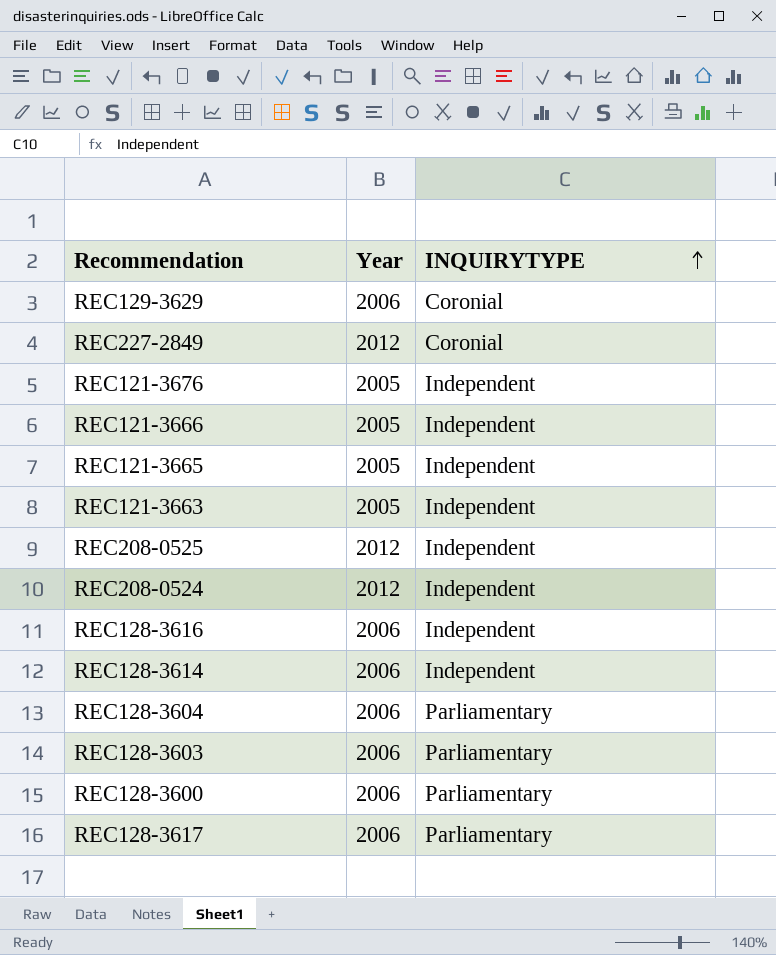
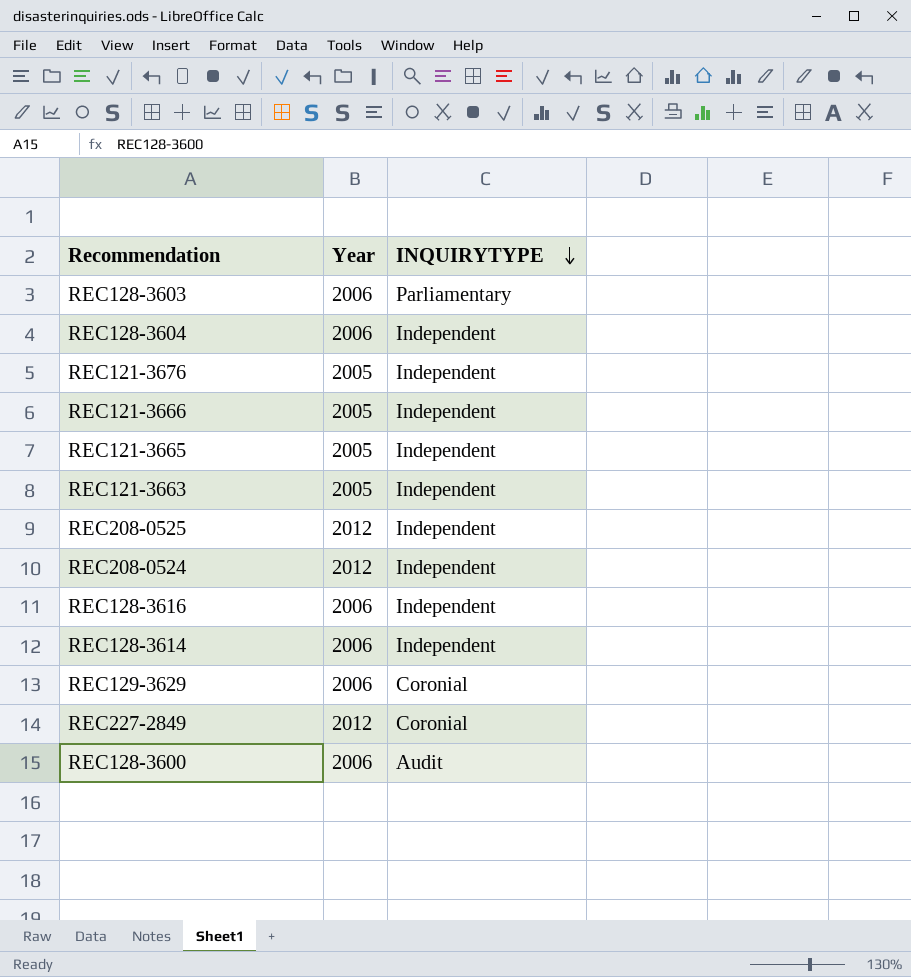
row order: INQUIRYTYPE ascending -> INQUIRYTYPE descending
row REC128-3617: 2006 | Parliamentary -> none
REC128-3604 | INQUIRYTYPE: Parliamentary -> Independent
REC128-3600 | INQUIRYTYPE: Parliamentary -> Audit

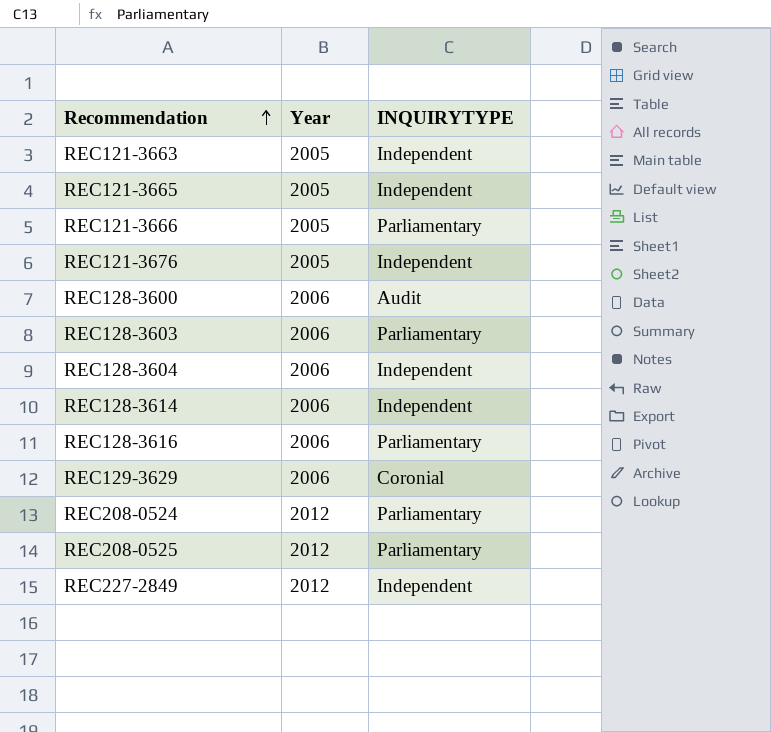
row order: INQUIRYTYPE descending -> Recommendation ascending
REC121-3666 | INQUIRYTYPE: Independent -> Parliamentary
REC128-3616 | INQUIRYTYPE: Independent -> Parliamentary
REC208-0524 | INQUIRYTYPE: Independent -> Parliamentary
REC208-0525 | INQUIRYTYPE: Independent -> Parliamentary
REC227-2849 | INQUIRYTYPE: Coronial -> Independent

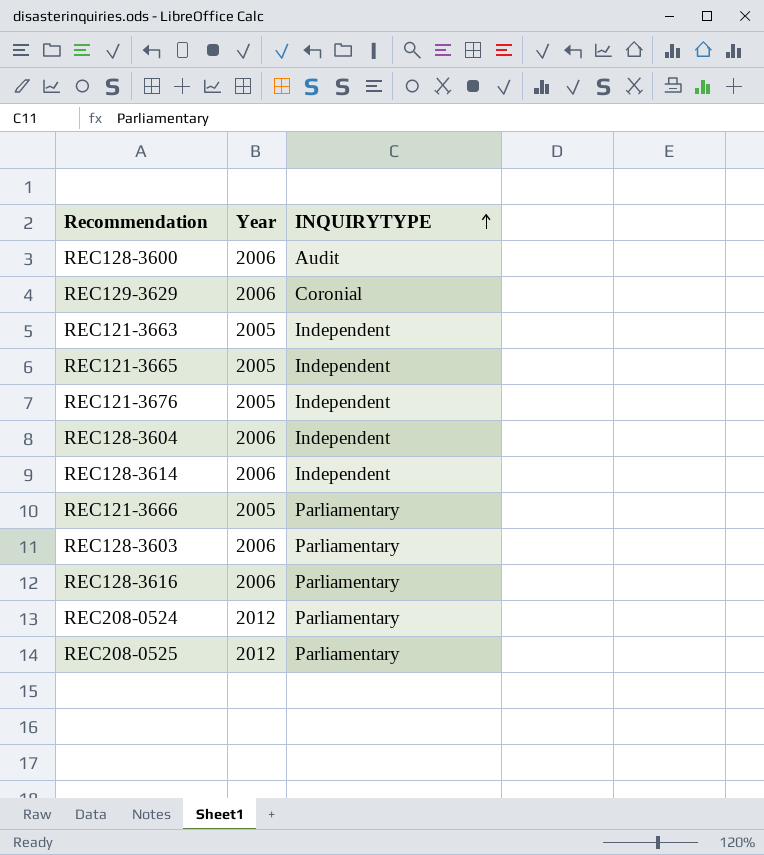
row order: Recommendation ascending -> INQUIRYTYPE ascending
row REC227-2849: 2012 | Independent -> none

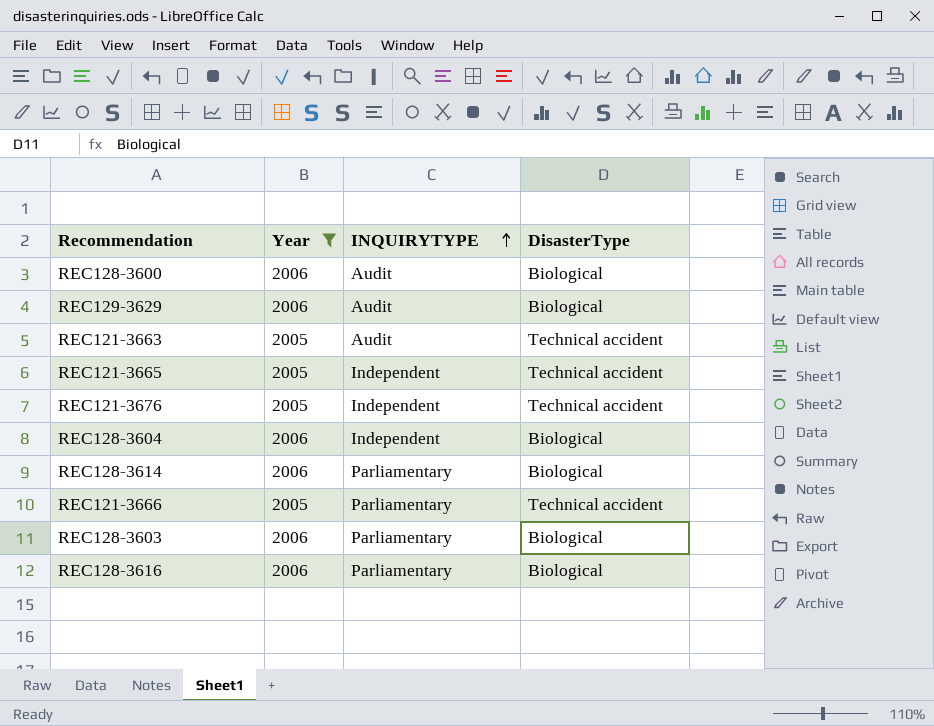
filter: none -> Year != 2012
column DisasterType | position: none -> 4
REC129-3629 | INQUIRYTYPE: Coronial -> Audit
REC121-3663 | INQUIRYTYPE: Independent -> Audit
REC128-3614 | INQUIRYTYPE: Independent -> Parliamentary

